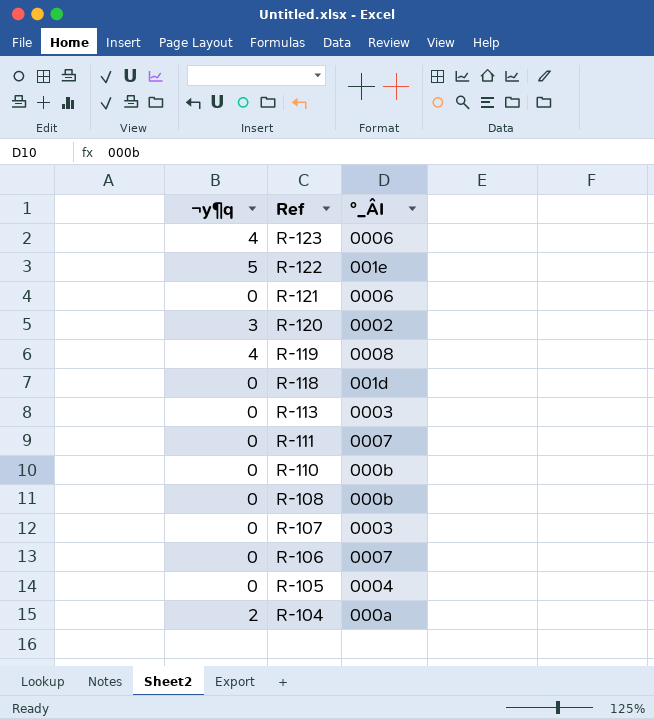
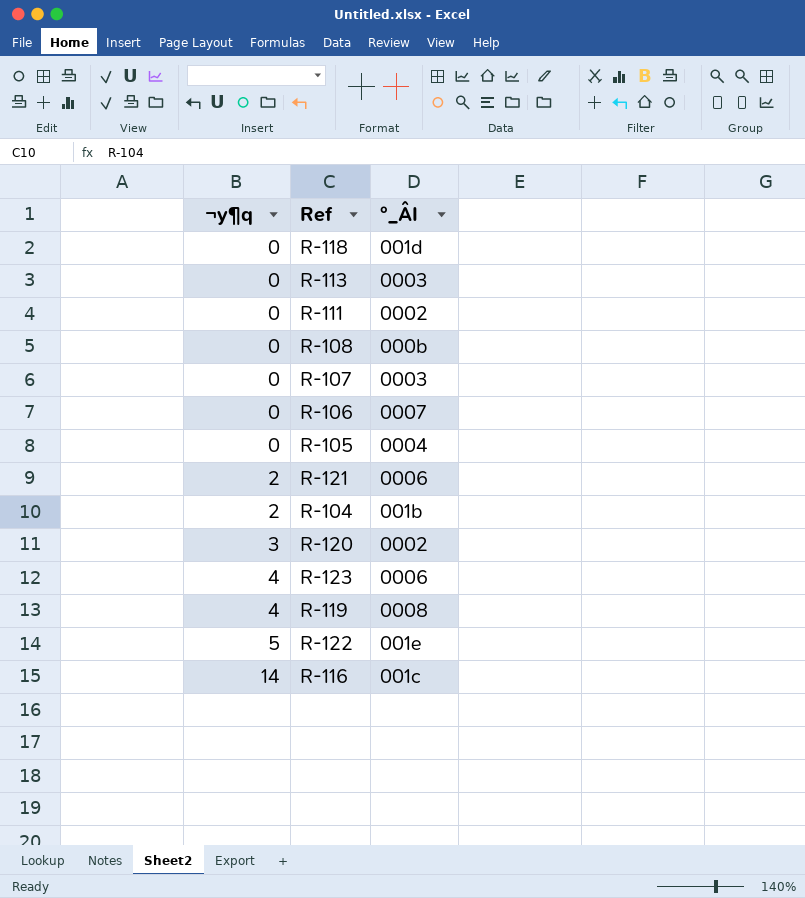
row order: Ref descending -> ¬y¶q ascending
row R-110: 0 | 000b -> none
R-111 | °_ÂI: 0007 -> 0002
R-121 | ¬y¶q: 0 -> 2
R-104 | °_ÂI: 000a -> 001b
row R-116: none -> 14 | 001c

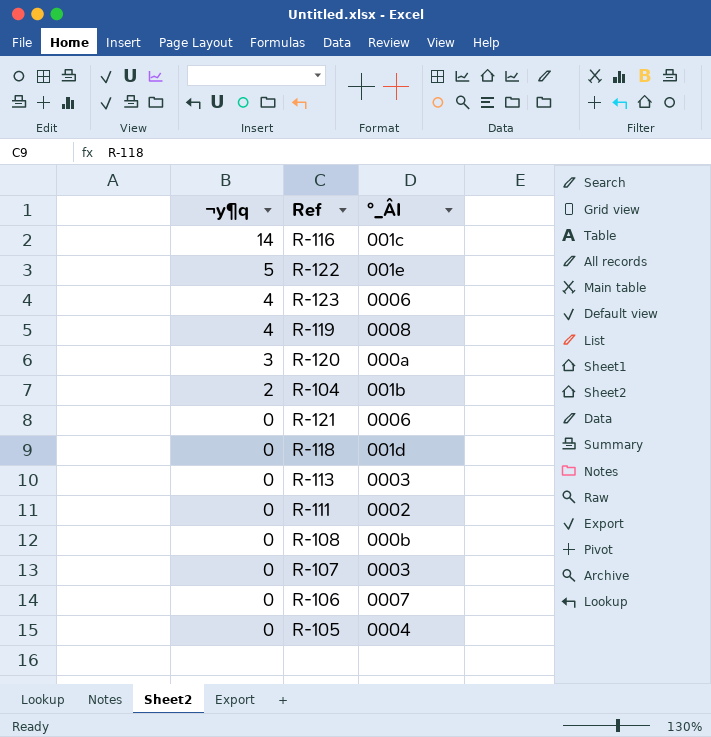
row order: ¬y¶q ascending -> ¬y¶q descending
R-120 | °_ÂI: 0002 -> 000a
R-121 | ¬y¶q: 2 -> 0

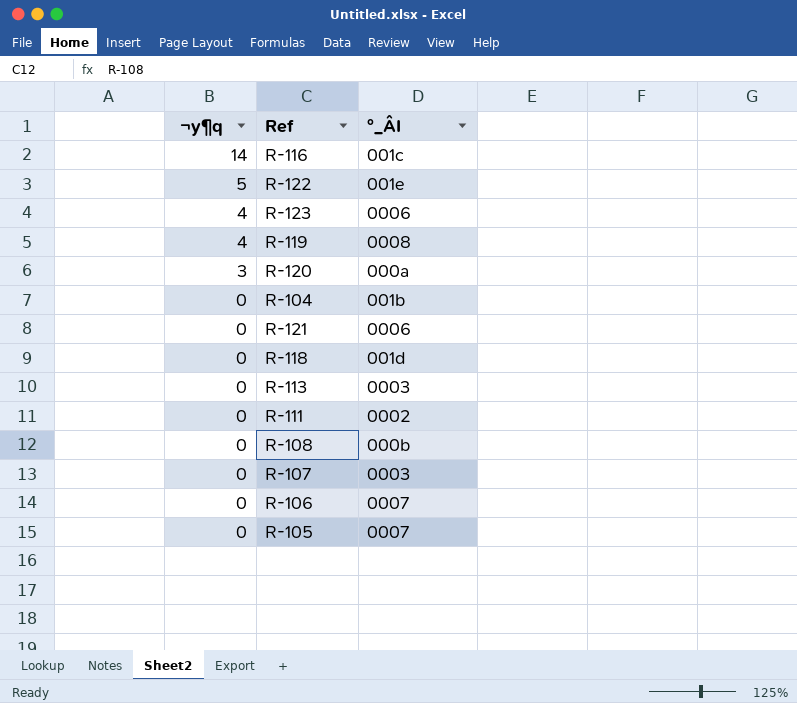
R-104 | ¬y¶q: 2 -> 0
R-105 | °_ÂI: 0004 -> 0007

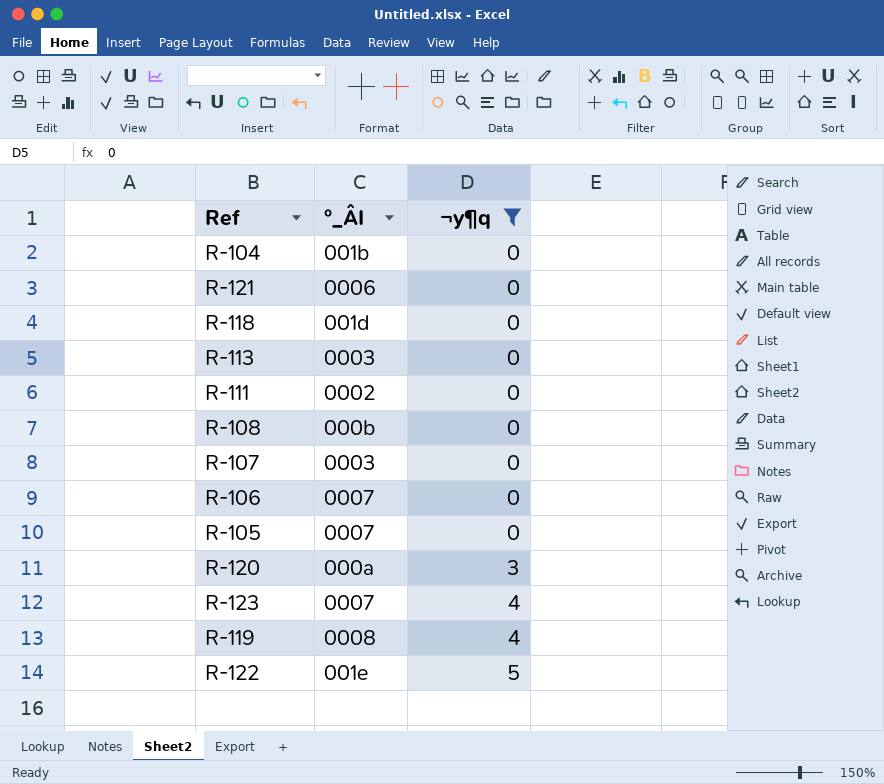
filter: none -> ¬y¶q != 14
row order: ¬y¶q descending -> ¬y¶q ascending
column ¬y¶q | position: 1 -> 3
R-123 | °_ÂI: 0006 -> 0007

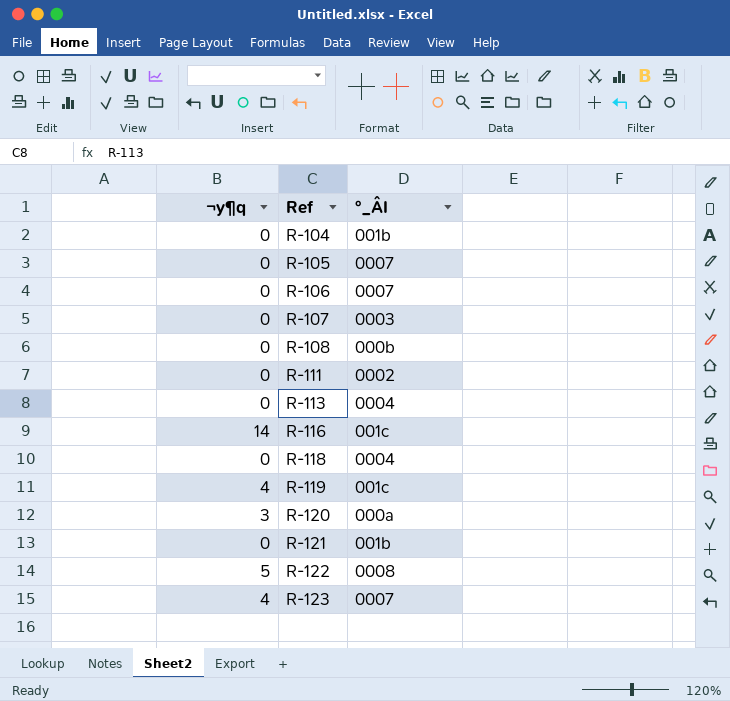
filter: ¬y¶q != 14 -> none
row order: ¬y¶q ascending -> Ref ascending
column ¬y¶q | position: 3 -> 1
R-113 | °_ÂI: 0003 -> 0004
R-118 | °_ÂI: 001d -> 0004
R-119 | °_ÂI: 0008 -> 001c
R-121 | °_ÂI: 0006 -> 001b
R-122 | °_ÂI: 001e -> 0008

